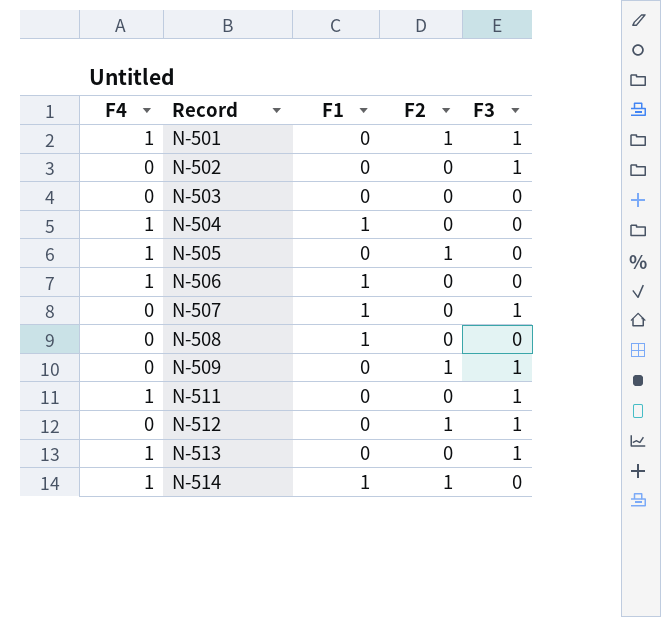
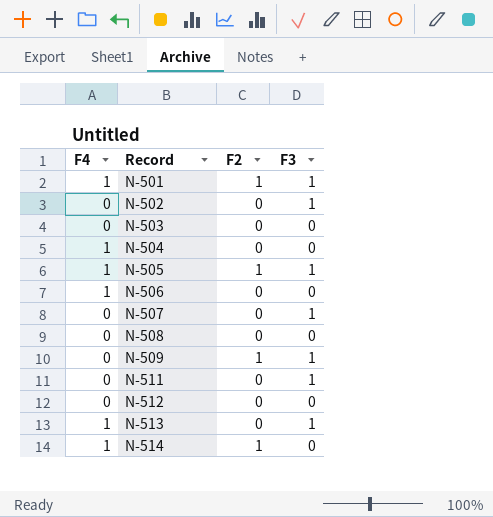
column F1 | position: 3 -> none
N-505 | F3: 0 -> 1
N-511 | F4: 1 -> 0
N-512 | F2: 1 -> 0
N-512 | F3: 1 -> 0

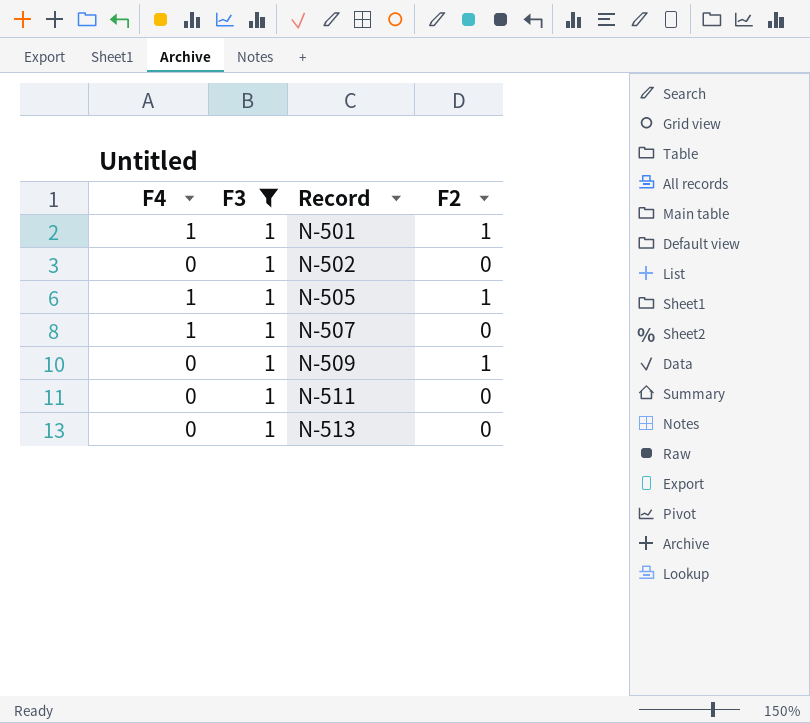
filter: none -> F3 = 1
column F3 | position: 4 -> 2
N-507 | F4: 0 -> 1
N-513 | F4: 1 -> 0

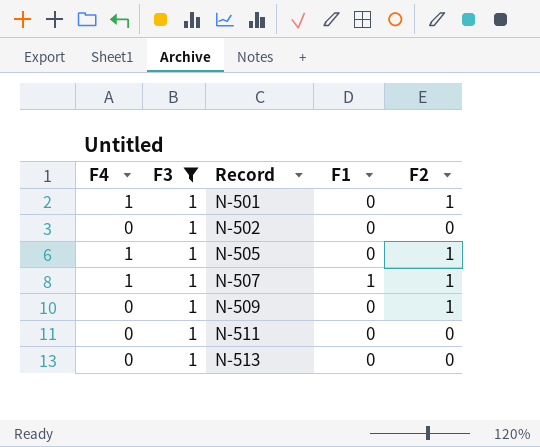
column F1 | position: none -> 4
N-507 | F2: 0 -> 1

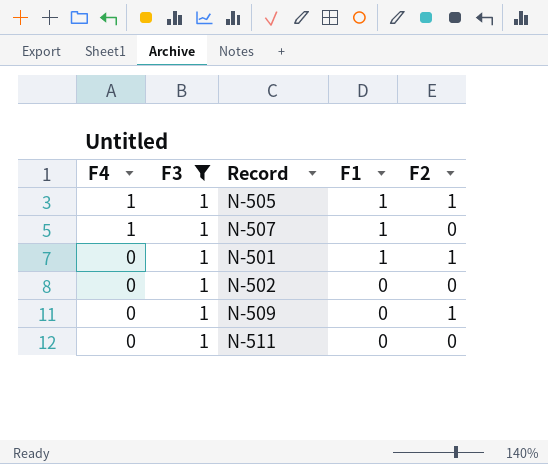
row order: Record ascending -> F4 descending
row N-513: 0 | 1 | 0 | 0 -> none
N-505 | F1: 0 -> 1
N-507 | F2: 1 -> 0
N-501 | F4: 1 -> 0
N-501 | F1: 0 -> 1

